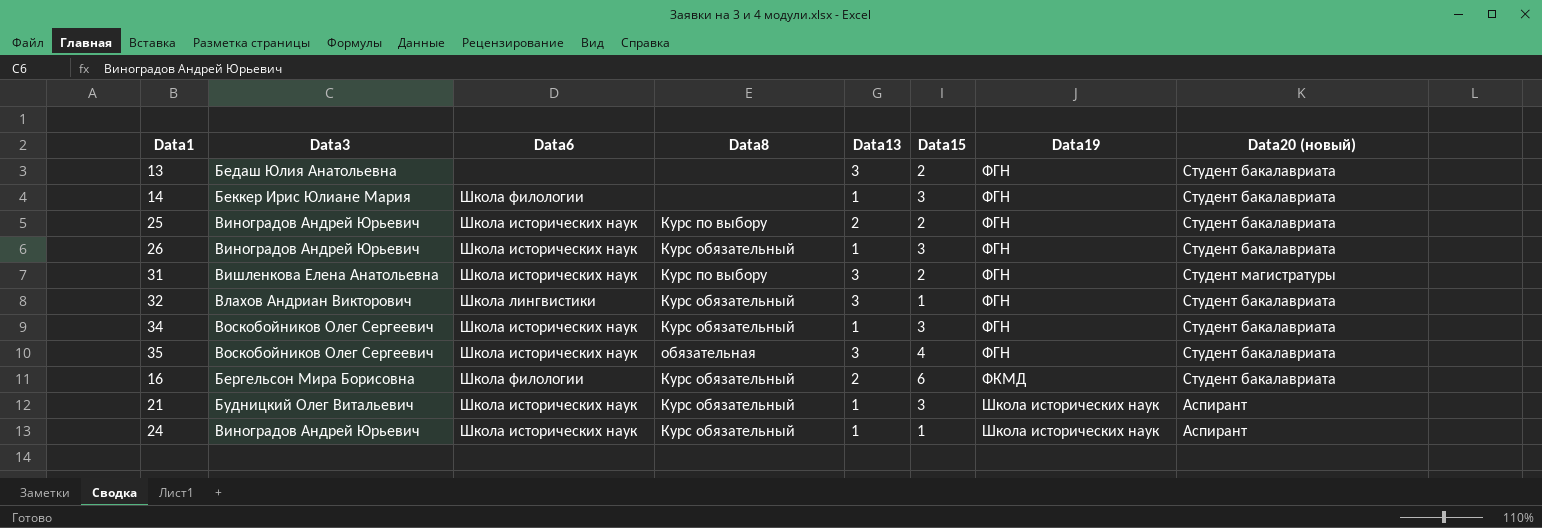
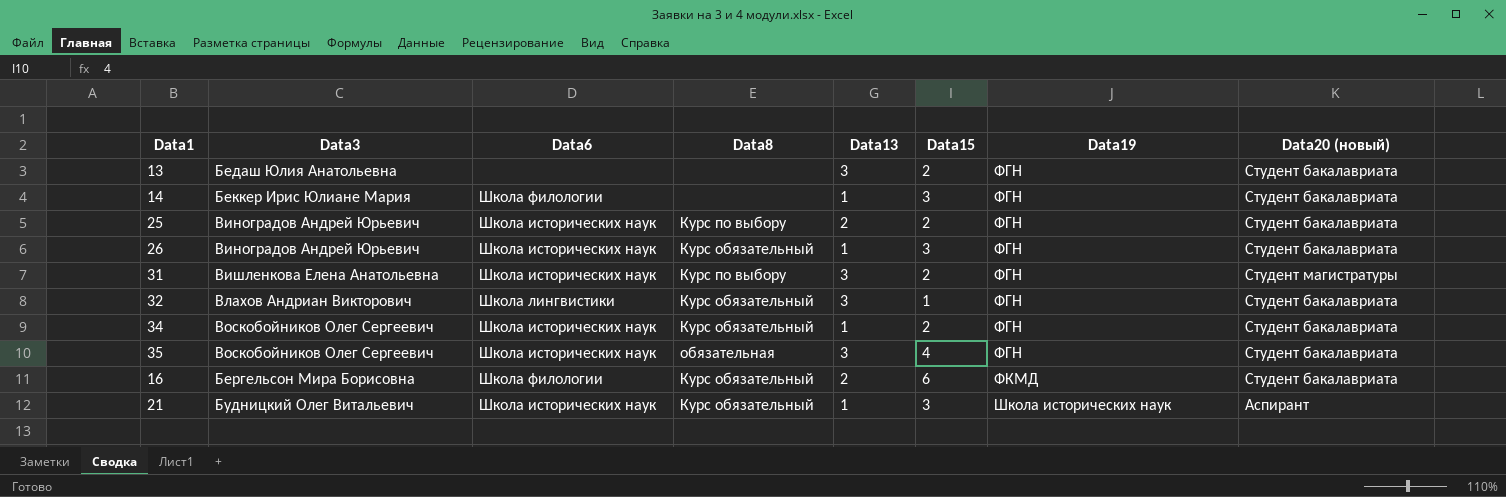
row 24: Виноградов Андрей Юрьевич | Школа исторических наук | Курс обязательный | 1 | 1 | Школа исторических наук | Аспирант -> none
34 | Data15: 3 -> 2

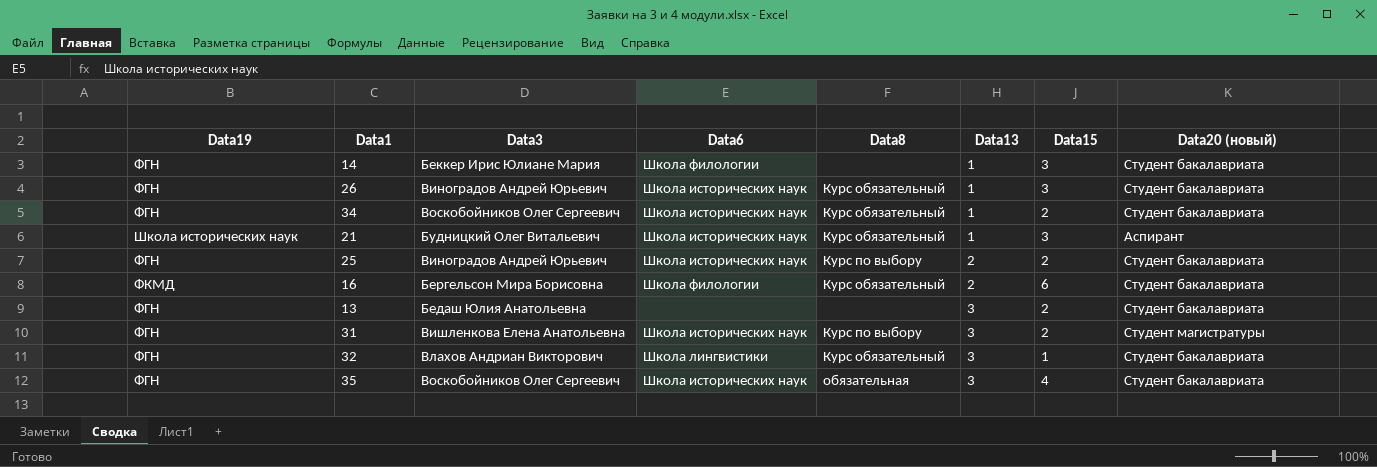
row order: Data19 ascending -> Data13 ascending
column Data19 | position: 7 -> 1

